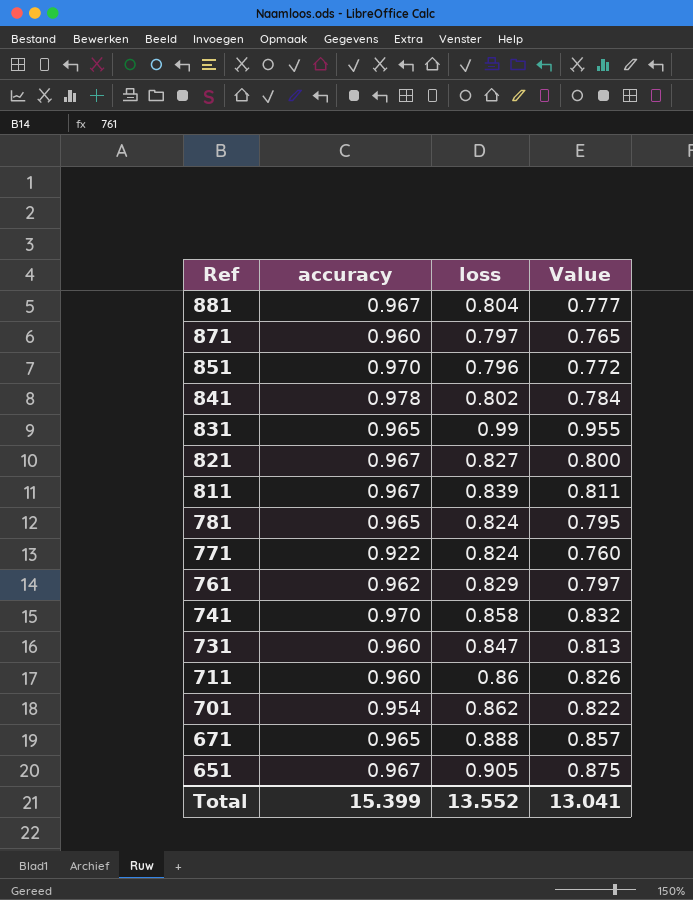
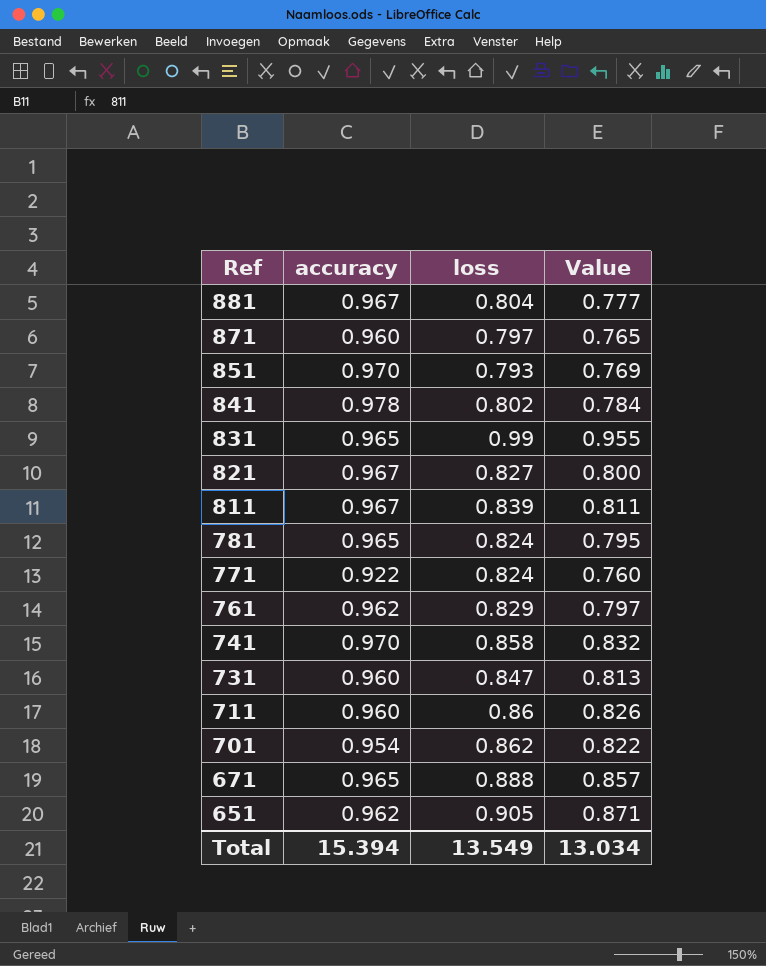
851 | loss: 0.796 -> 0.793
851 | Value: 0.772 -> 0.769
651 | accuracy: 0.967 -> 0.962
651 | Value: 0.875 -> 0.871
Total | accuracy: 15.399 -> 15.394
Total | loss: 13.552 -> 13.549
Total | Value: 13.041 -> 13.034

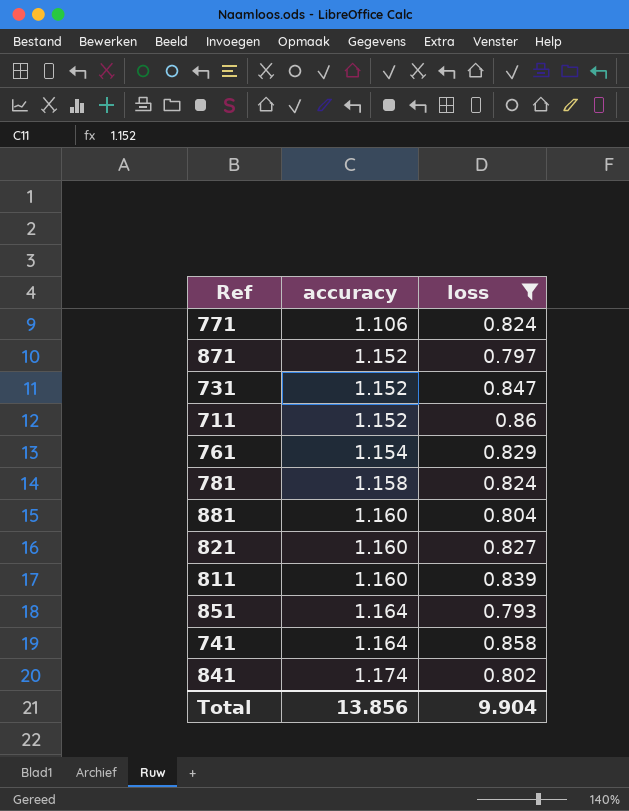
filter: none -> loss <= 0.86
row order: Ref descending -> accuracy ascending
column Value | formula: [accuracy] * [loss] -> none
771 | accuracy: 0.922 -> 1.106
871 | accuracy: 0.960 -> 1.152
731 | accuracy: 0.960 -> 1.152
711 | accuracy: 0.960 -> 1.152
761 | accuracy: 0.962 -> 1.154
781 | accuracy: 0.965 -> 1.158
881 | accuracy: 0.967 -> 1.160
821 | accuracy: 0.967 -> 1.160
811 | accuracy: 0.967 -> 1.160
851 | accuracy: 0.970 -> 1.164
741 | accuracy: 0.970 -> 1.164
841 | accuracy: 0.978 -> 1.174
Total | accuracy: 15.394 -> 13.856
Total | loss: 13.549 -> 9.904

